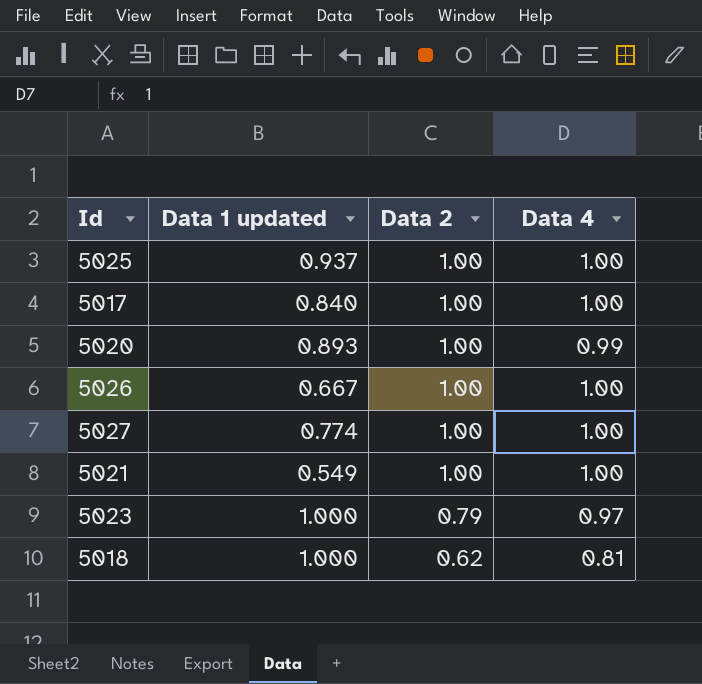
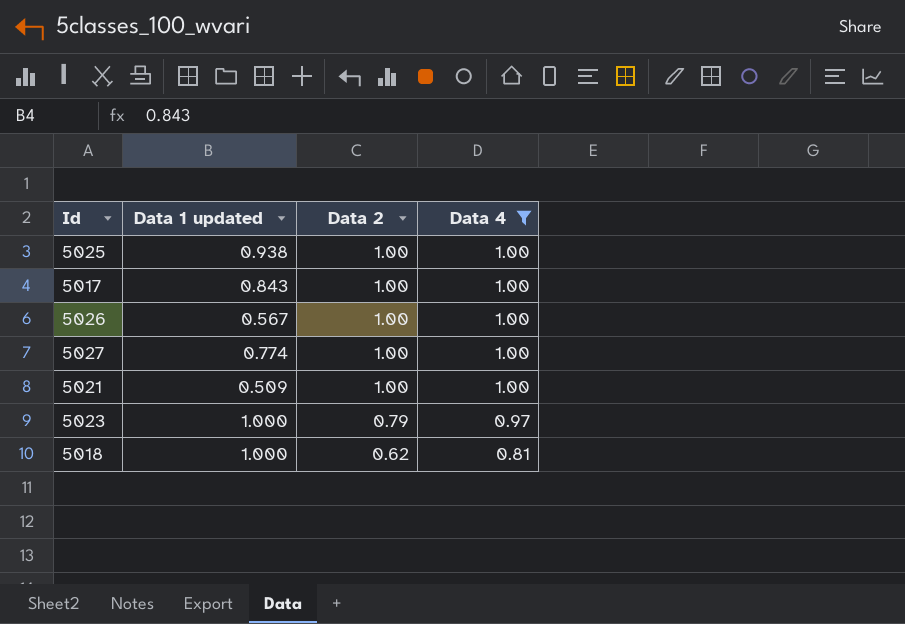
filter: none -> Data 4 != 0.99
5025 | Data 1 updated: 0.937 -> 0.938
5017 | Data 1 updated: 0.840 -> 0.843
5026 | Data 1 updated: 0.667 -> 0.567
5021 | Data 1 updated: 0.549 -> 0.509

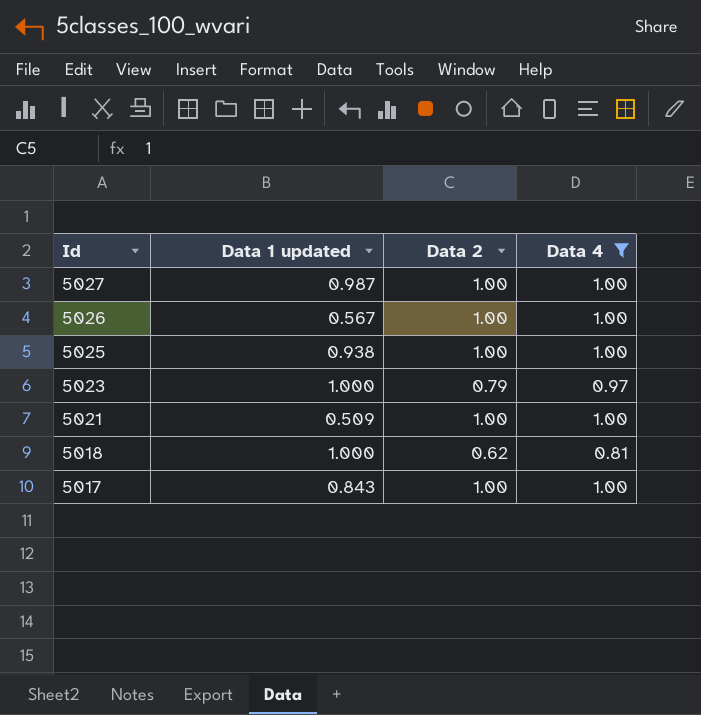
row order: Data 2 descending -> Id descending
5027 | Data 1 updated: 0.774 -> 0.987

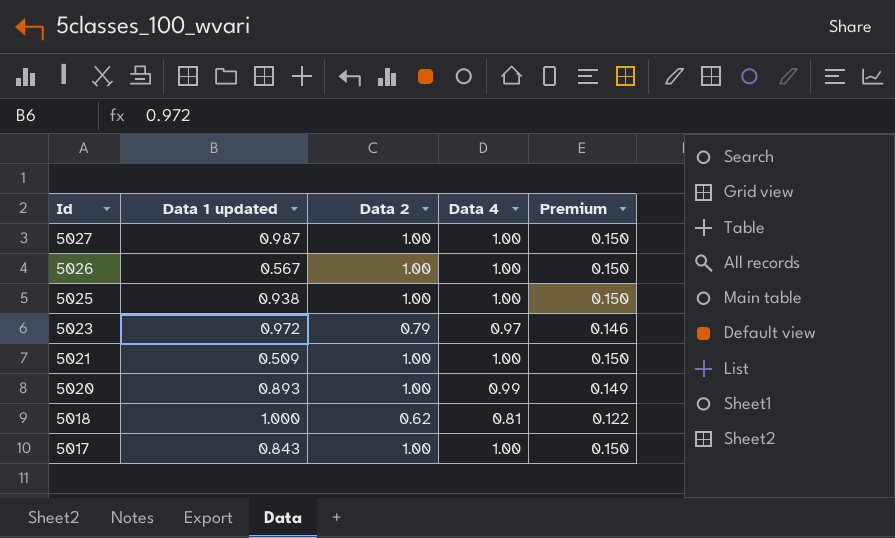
filter: Data 4 != 0.99 -> none
column Premium | formula: none -> [Data 4] * 0.15
5023 | Data 1 updated: 1.000 -> 0.972

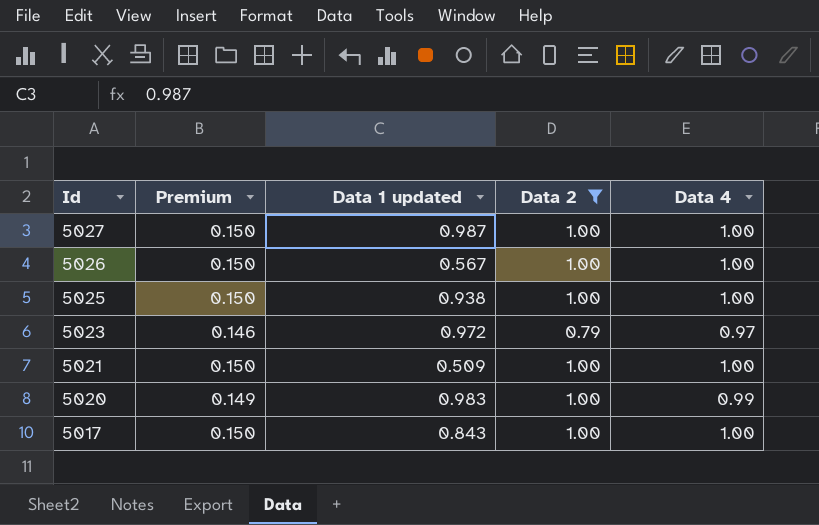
filter: none -> Data 2 != 0.62
column Premium | position: 5 -> 2
5020 | Data 1 updated: 0.893 -> 0.983

